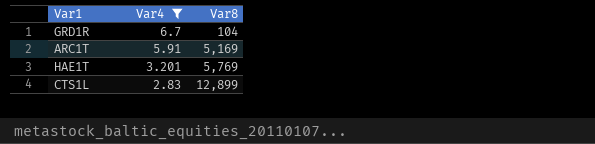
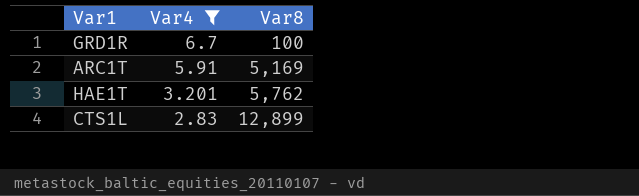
GRD1R | Var8: 104 -> 100
HAE1T | Var8: 5,769 -> 5,762

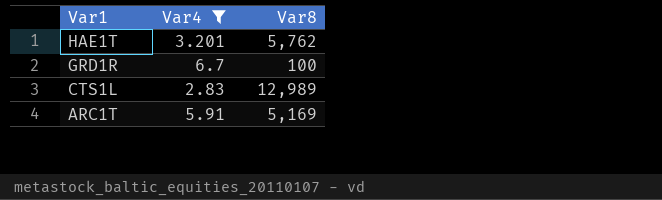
row order: Var4 descending -> Var1 descending
CTS1L | Var8: 12,899 -> 12,989

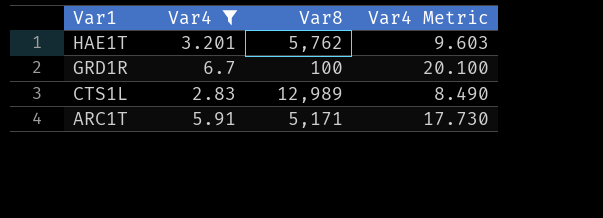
column Var4 Metric | formula: none -> [Var4] * 3
ARC1T | Var8: 5,169 -> 5,171

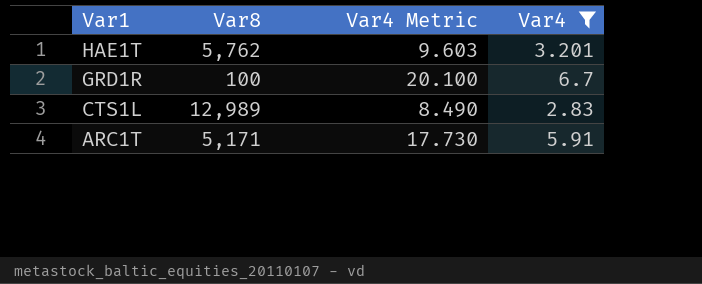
column Var4 | position: 2 -> 4

